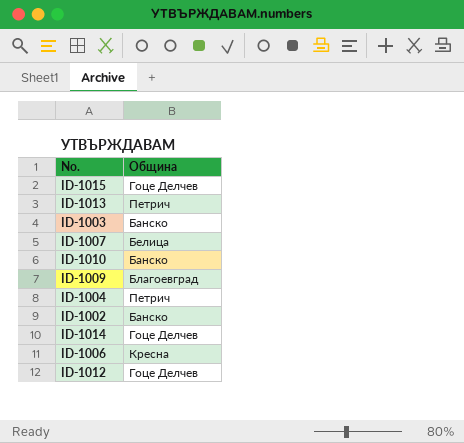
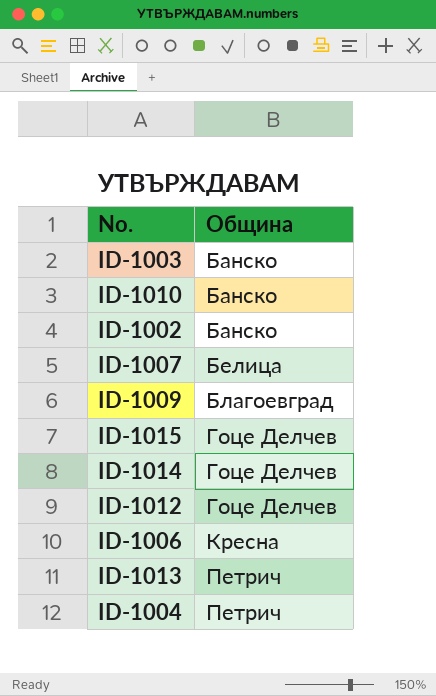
row order: none -> Община ascending

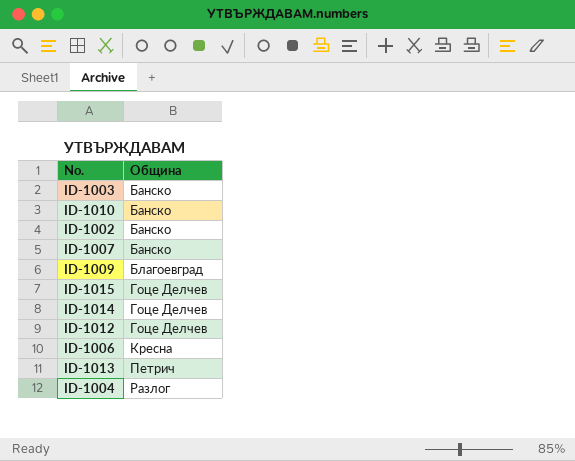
ID-1007 | Община: Белица -> Банско
ID-1004 | Община: Петрич -> Разлог

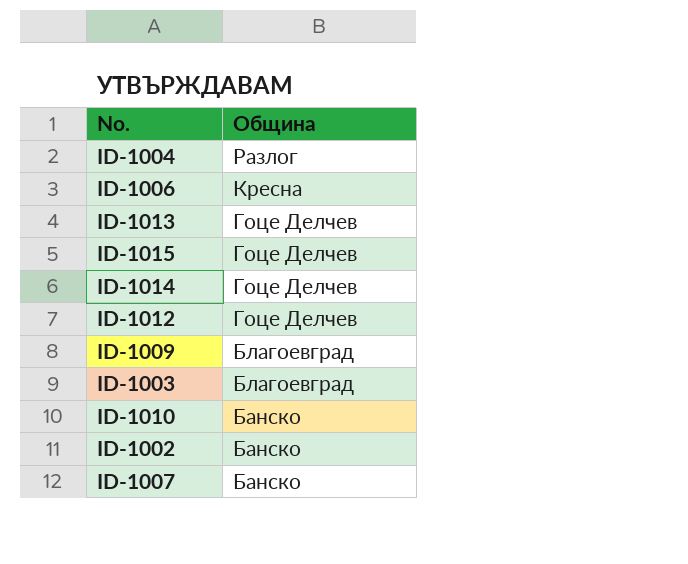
row order: Община ascending -> Община descending
ID-1013 | Община: Петрич -> Гоце Делчев
ID-1003 | Община: Банско -> Благоевград

